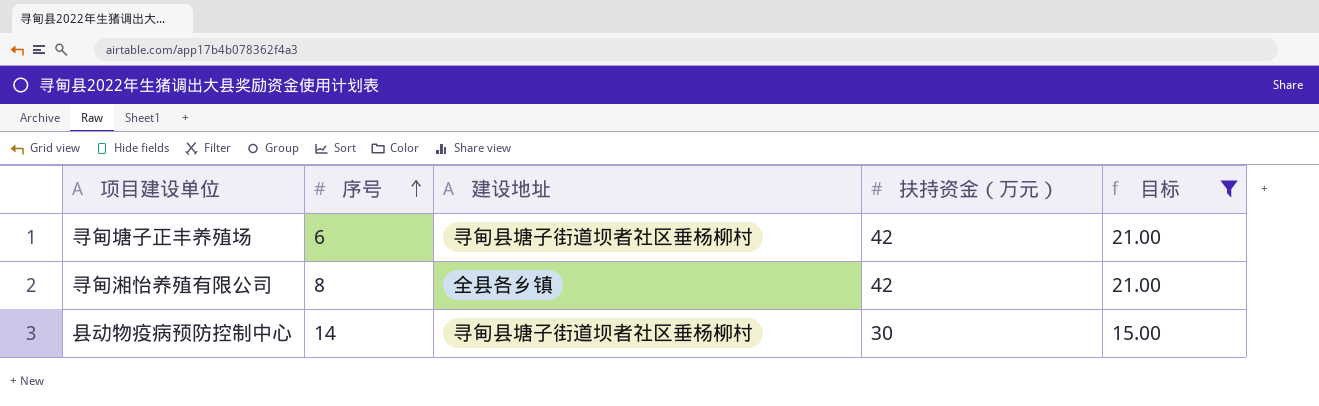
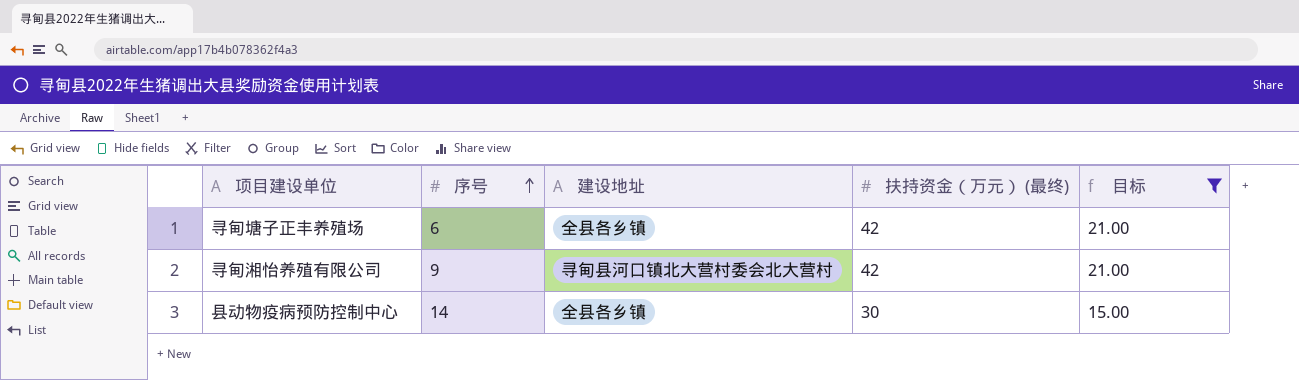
column name: 扶持资金（万元） -> 扶持资金（万元） (最终)
寻甸塘子正丰养殖场 | 建设地址: 寻甸县塘子街道坝者社区垂杨柳村 -> 全县各乡镇
寻甸湘怡养殖有限公司 | 序号: 8 -> 9
寻甸湘怡养殖有限公司 | 建设地址: 全县各乡镇 -> 寻甸县河口镇北大营村委会北大营村
县动物疫病预防控制中心 | 建设地址: 寻甸县塘子街道坝者社区垂杨柳村 -> 全县各乡镇

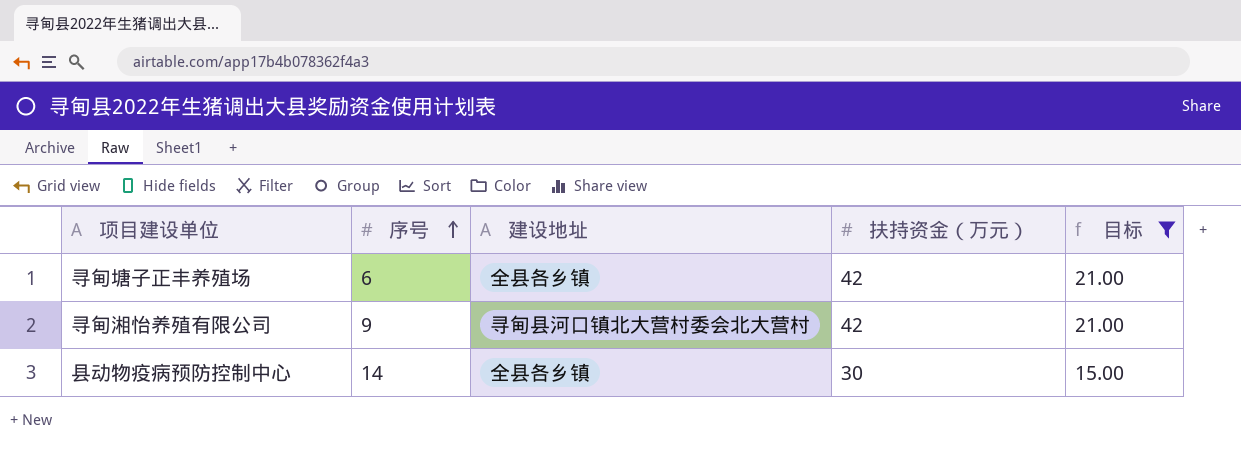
column name: 扶持资金（万元） (最终) -> 扶持资金（万元）

